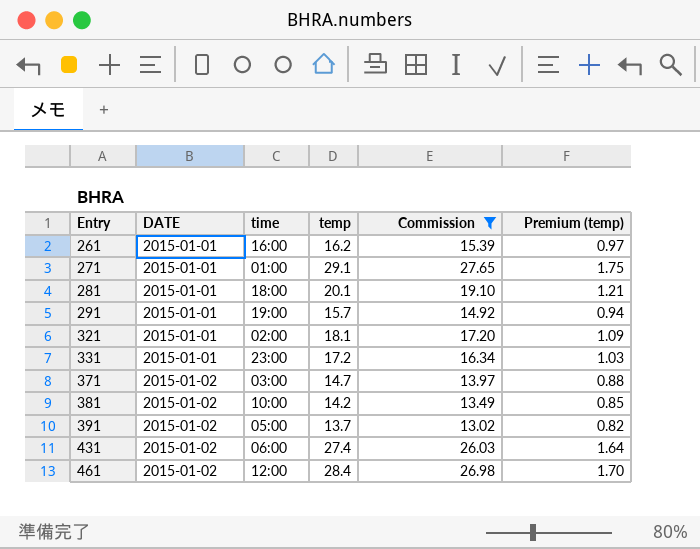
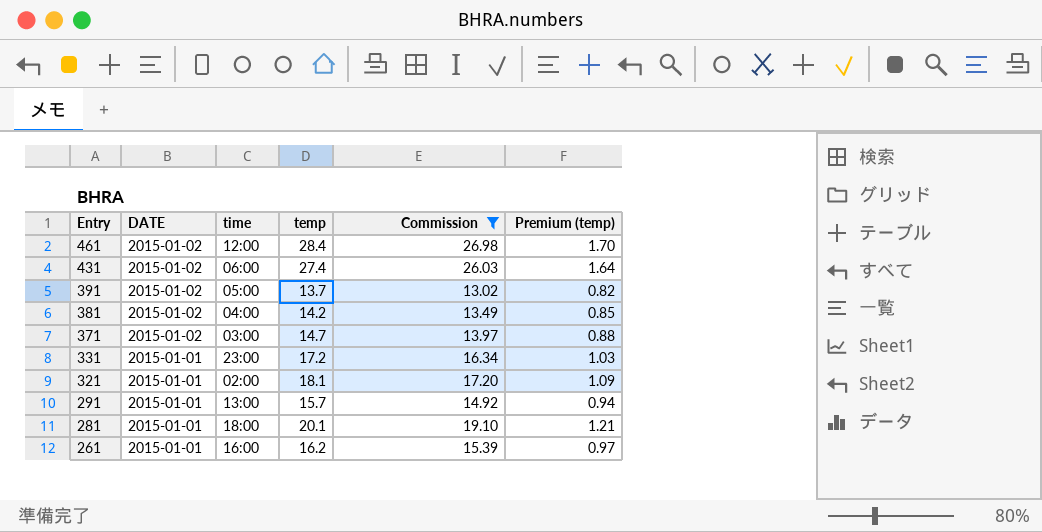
row order: Entry ascending -> Entry descending
row 271: 2015-01-01 | 01:00 | 29.1 | 27.65 | 1.75 -> none
381 | time: 10:00 -> 04:00
291 | time: 19:00 -> 13:00

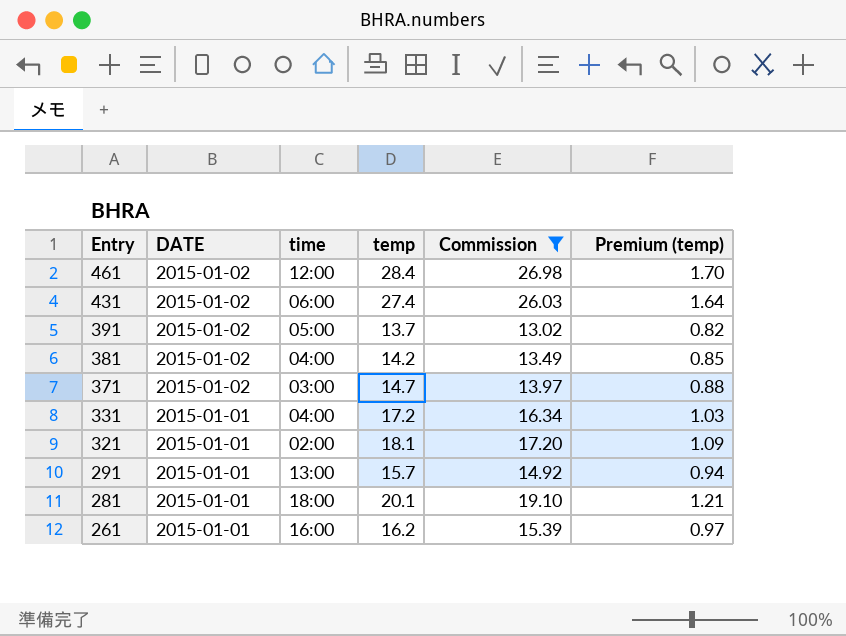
331 | time: 23:00 -> 04:00

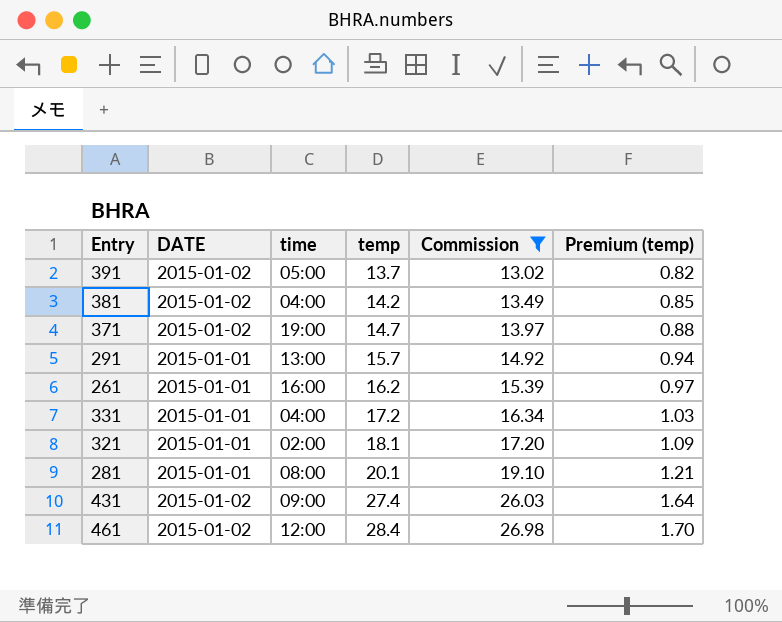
row order: Entry descending -> temp ascending
371 | time: 03:00 -> 19:00
281 | time: 18:00 -> 08:00
431 | time: 06:00 -> 09:00

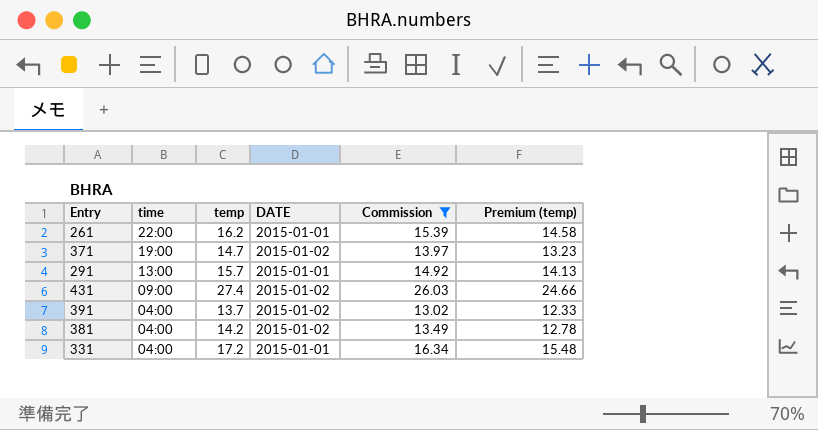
row order: temp ascending -> time descending
column DATE | position: 2 -> 4
column Premium (temp) | formula: [temp] * 0.06 -> [temp] * 0.9
row 321: 2015-01-01 | 02:00 | 18.1 | 17.20 | 1.09 -> none
row 281: 2015-01-01 | 08:00 | 20.1 | 19.10 | 1.21 -> none
row 461: 2015-01-02 | 12:00 | 28.4 | 26.98 | 1.70 -> none
261 | time: 16:00 -> 22:00
391 | time: 05:00 -> 04:00

